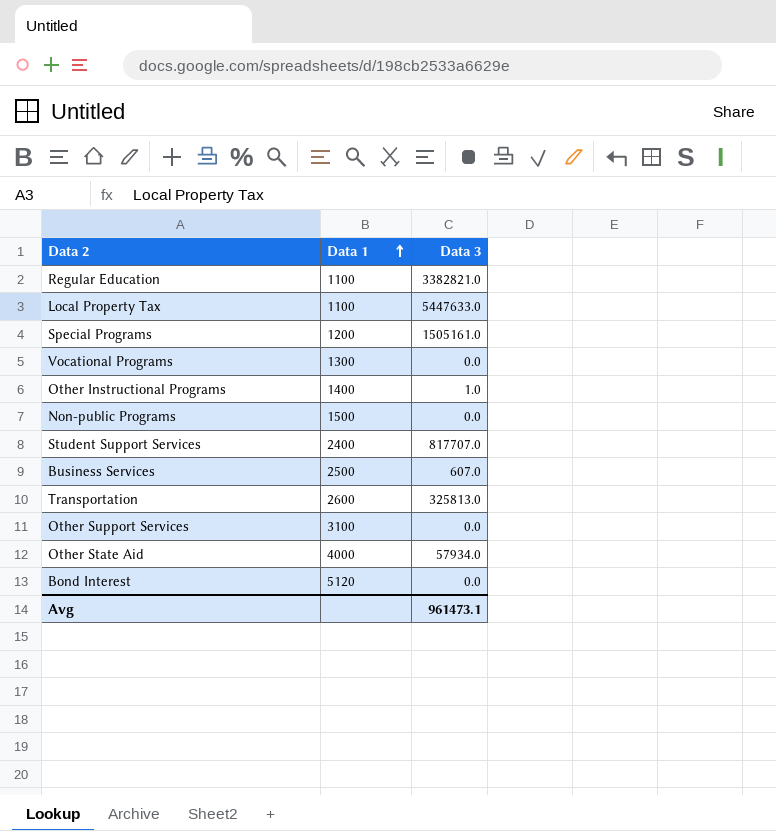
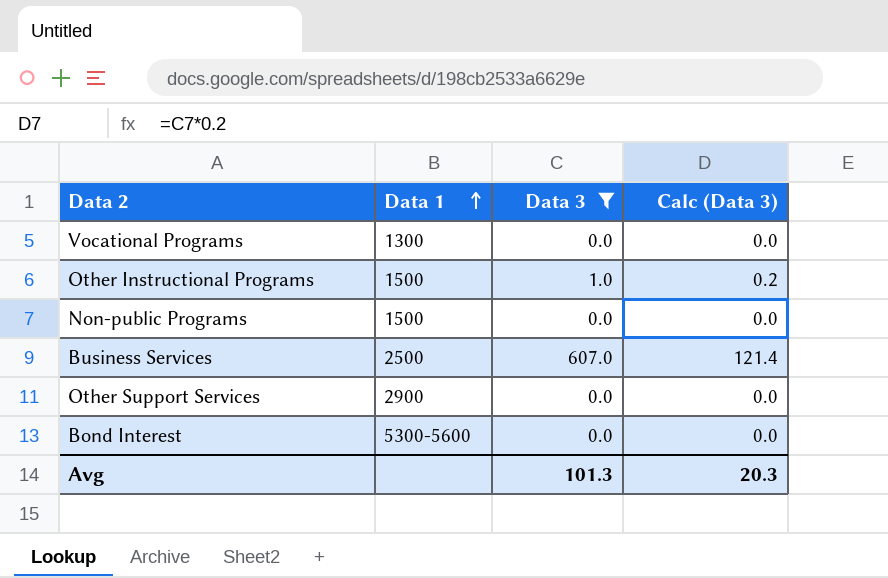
filter: none -> Data 3 <= 607.0
column Calc (Data 3) | formula: none -> [Data 3] * 0.2
Other Instructional Programs | Data 1: 1400 -> 1500
Other Support Services | Data 1: 3100 -> 2900
Bond Interest | Data 1: 5120 -> 5300-5600
Avg | Data 3: 961473.1 -> 101.3

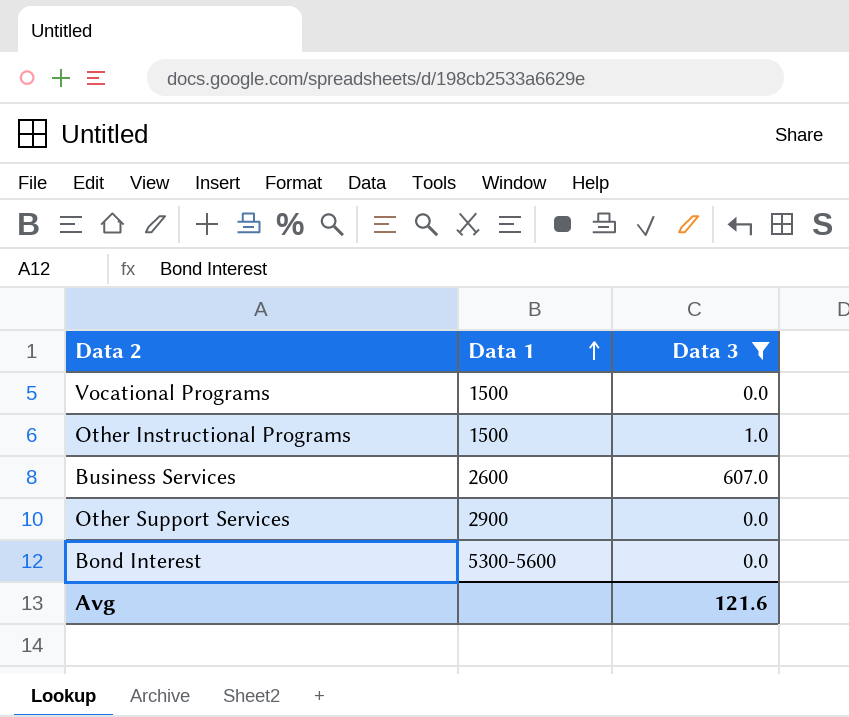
column Calc (Data 3) | formula: [Data 3] * 0.2 -> none
row Non-public Programs: 1500 | 0.0 | 0.0 -> none
Vocational Programs | Data 1: 1300 -> 1500
Business Services | Data 1: 2500 -> 2600
Avg | Data 3: 101.3 -> 121.6

